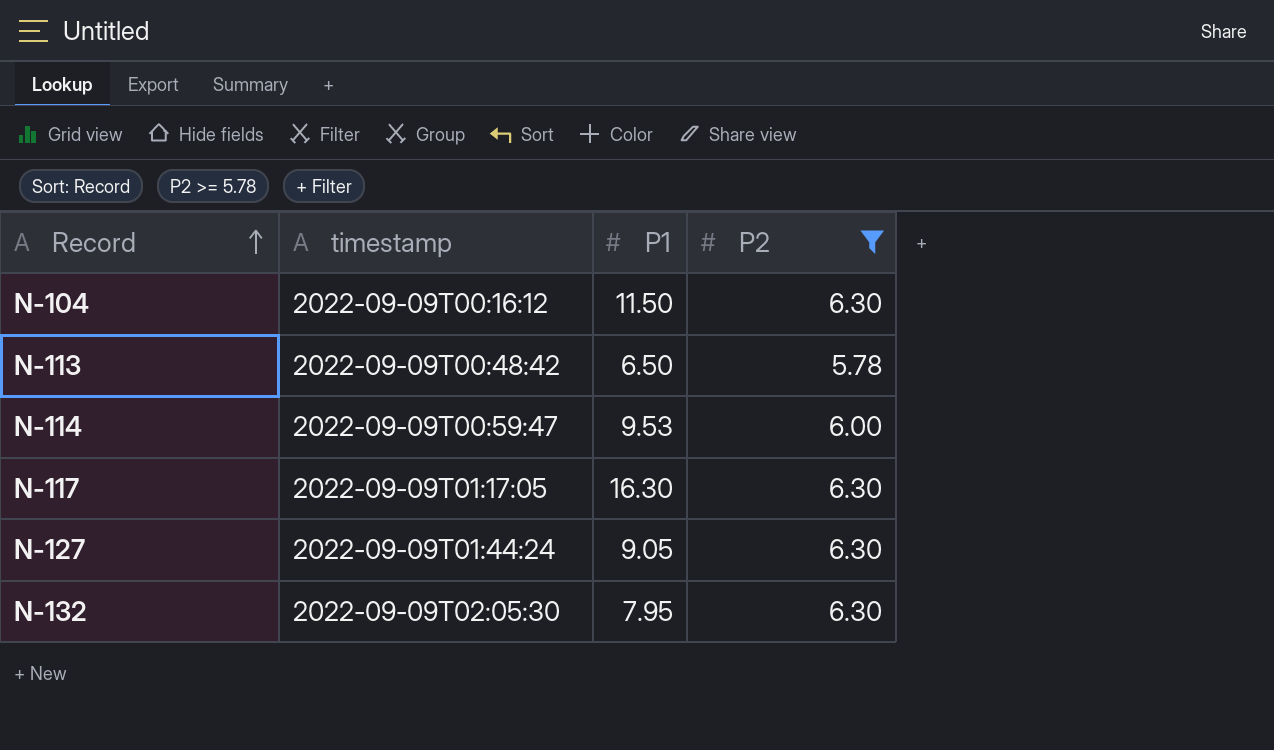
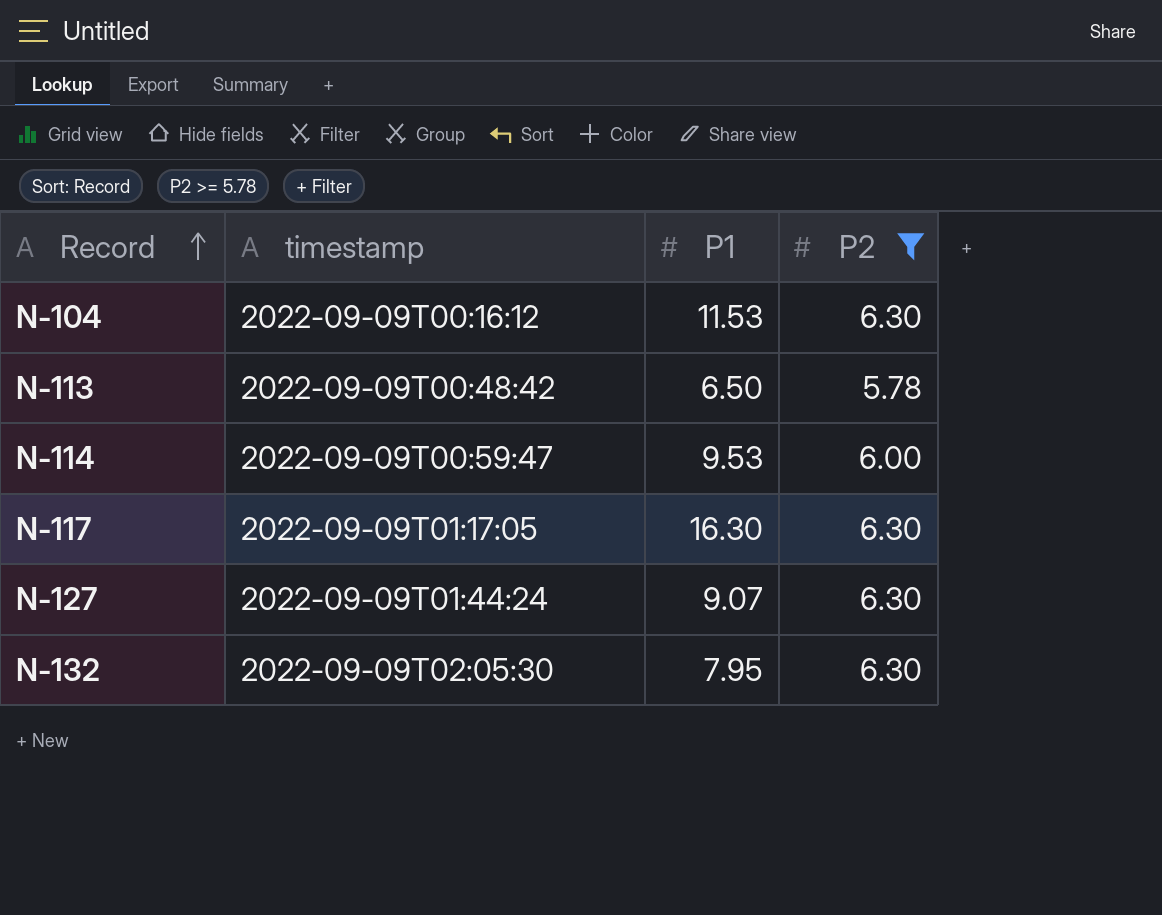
N-104 | P1: 11.50 -> 11.53
N-127 | P1: 9.05 -> 9.07

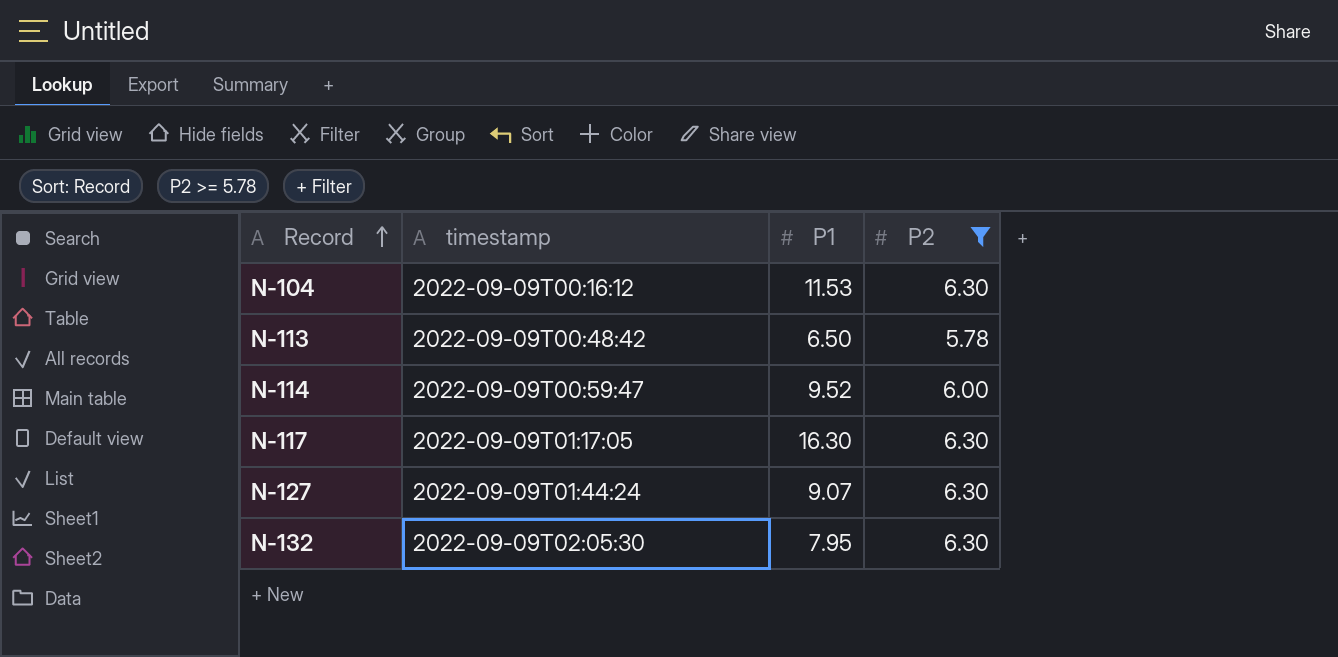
N-114 | P1: 9.53 -> 9.52

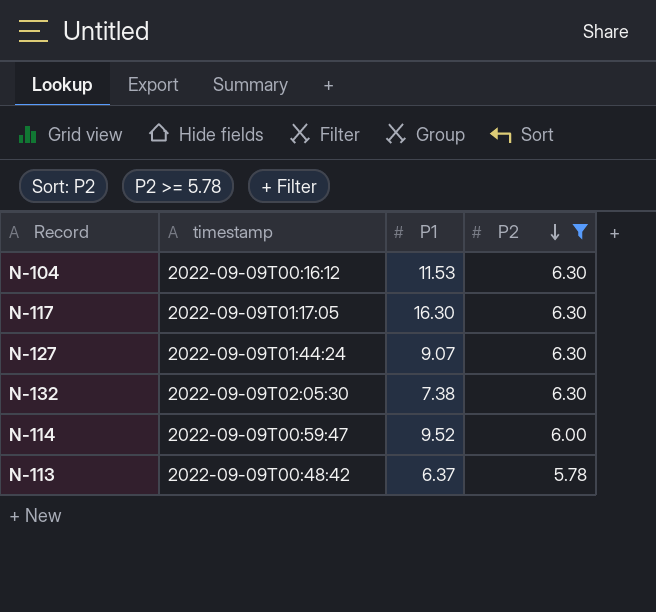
row order: Record ascending -> P2 descending
N-132 | P1: 7.95 -> 7.38
N-113 | P1: 6.50 -> 6.37

